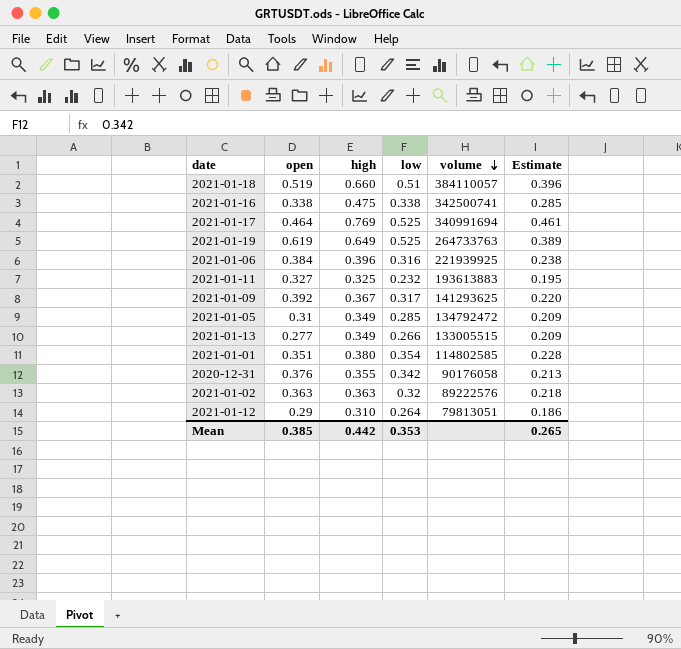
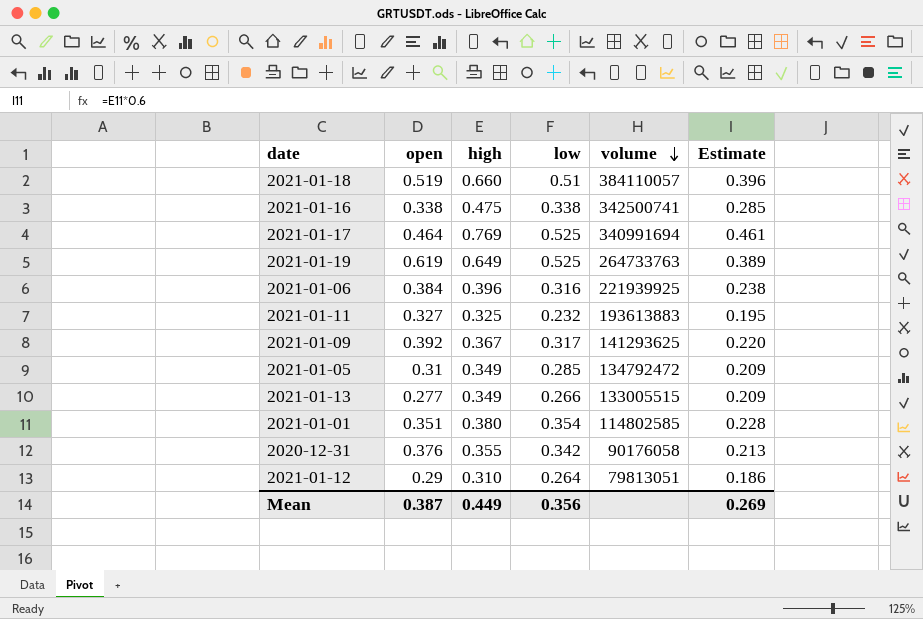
row 2021-01-02: 0.363 | 0.363 | 0.32 | 89222576 | 0.218 -> none
Mean | open: 0.385 -> 0.387
Mean | high: 0.442 -> 0.449
Mean | low: 0.353 -> 0.356
Mean | Estimate: 0.265 -> 0.269

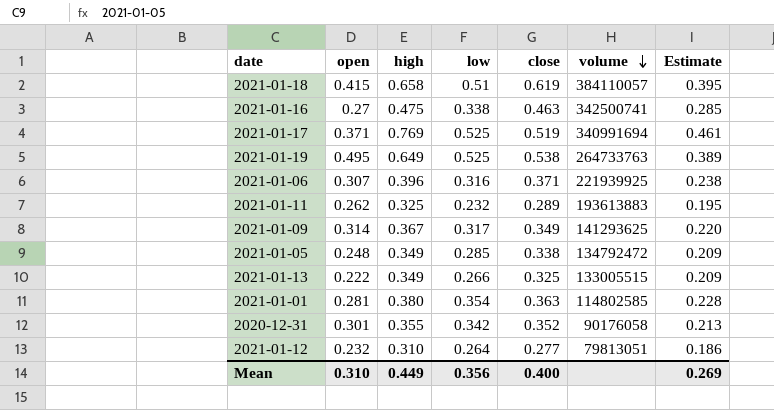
column close | position: none -> 5
2021-01-18 | open: 0.519 -> 0.415
2021-01-18 | high: 0.660 -> 0.658
2021-01-18 | Estimate: 0.396 -> 0.395
2021-01-16 | open: 0.338 -> 0.27
2021-01-17 | open: 0.464 -> 0.371
2021-01-19 | open: 0.619 -> 0.495
2021-01-06 | open: 0.384 -> 0.307
2021-01-11 | open: 0.327 -> 0.262
2021-01-09 | open: 0.392 -> 0.314
2021-01-05 | open: 0.31 -> 0.248
2021-01-13 | open: 0.277 -> 0.222
2021-01-01 | open: 0.351 -> 0.281
2020-12-31 | open: 0.376 -> 0.301
2021-01-12 | open: 0.29 -> 0.232
Mean | open: 0.387 -> 0.310

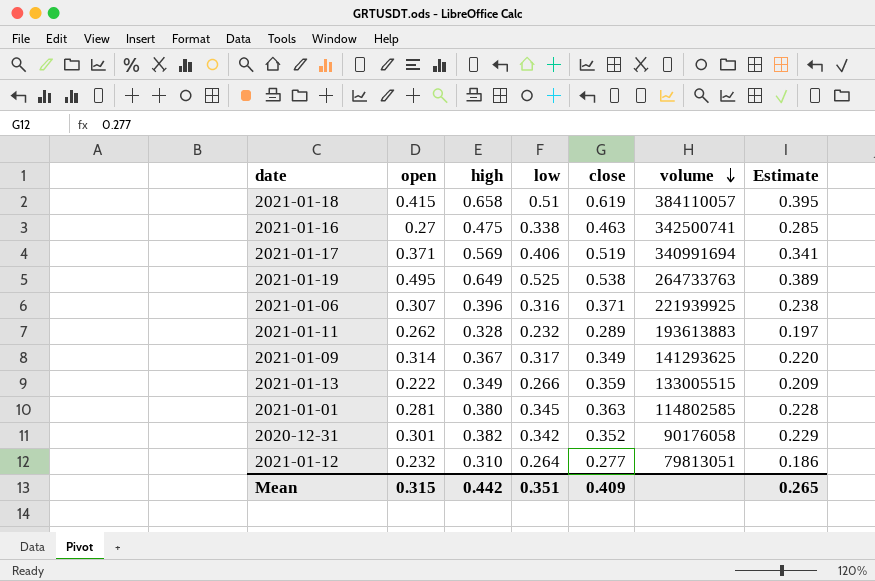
row 2021-01-05: 0.248 | 0.349 | 0.285 | 0.338 | 134792472 | 0.209 -> none
2021-01-17 | high: 0.769 -> 0.569
2021-01-17 | low: 0.525 -> 0.406
2021-01-17 | Estimate: 0.461 -> 0.341
2021-01-11 | high: 0.325 -> 0.328
2021-01-11 | Estimate: 0.195 -> 0.197
2021-01-13 | close: 0.325 -> 0.359
2021-01-01 | low: 0.354 -> 0.345
2020-12-31 | high: 0.355 -> 0.382
2020-12-31 | Estimate: 0.213 -> 0.229
Mean | open: 0.310 -> 0.315
Mean | high: 0.449 -> 0.442
Mean | low: 0.356 -> 0.351
Mean | close: 0.400 -> 0.409
Mean | Estimate: 0.269 -> 0.265

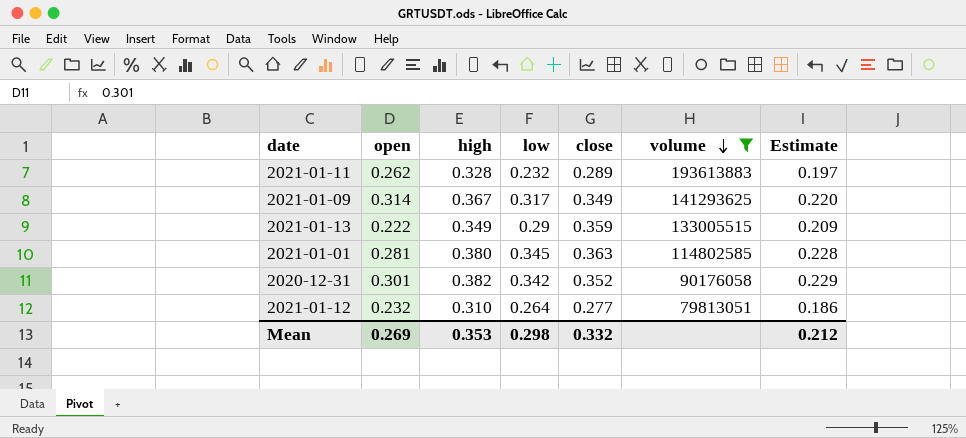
filter: none -> volume <= 193613883
2021-01-13 | low: 0.266 -> 0.29
Mean | open: 0.315 -> 0.269
Mean | high: 0.442 -> 0.353
Mean | low: 0.351 -> 0.298
Mean | close: 0.409 -> 0.332
Mean | Estimate: 0.265 -> 0.212

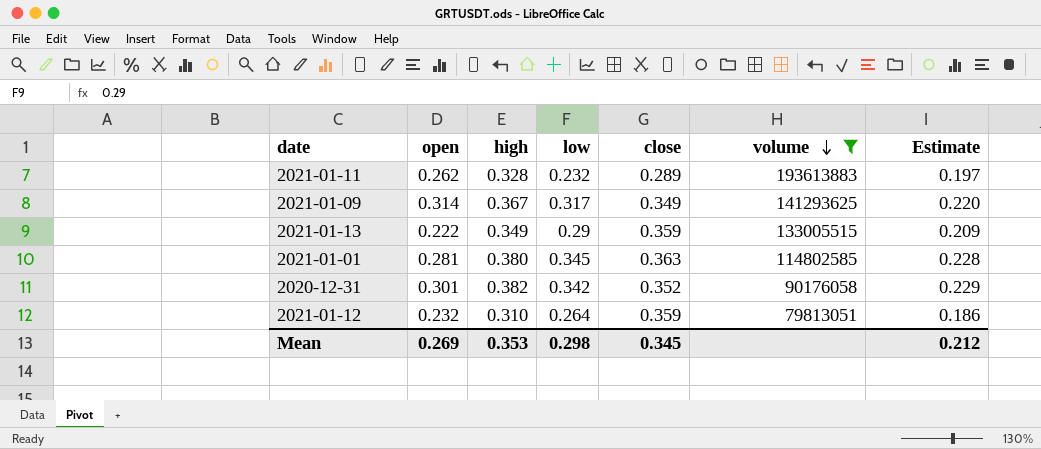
2021-01-12 | close: 0.277 -> 0.359
Mean | close: 0.332 -> 0.345

